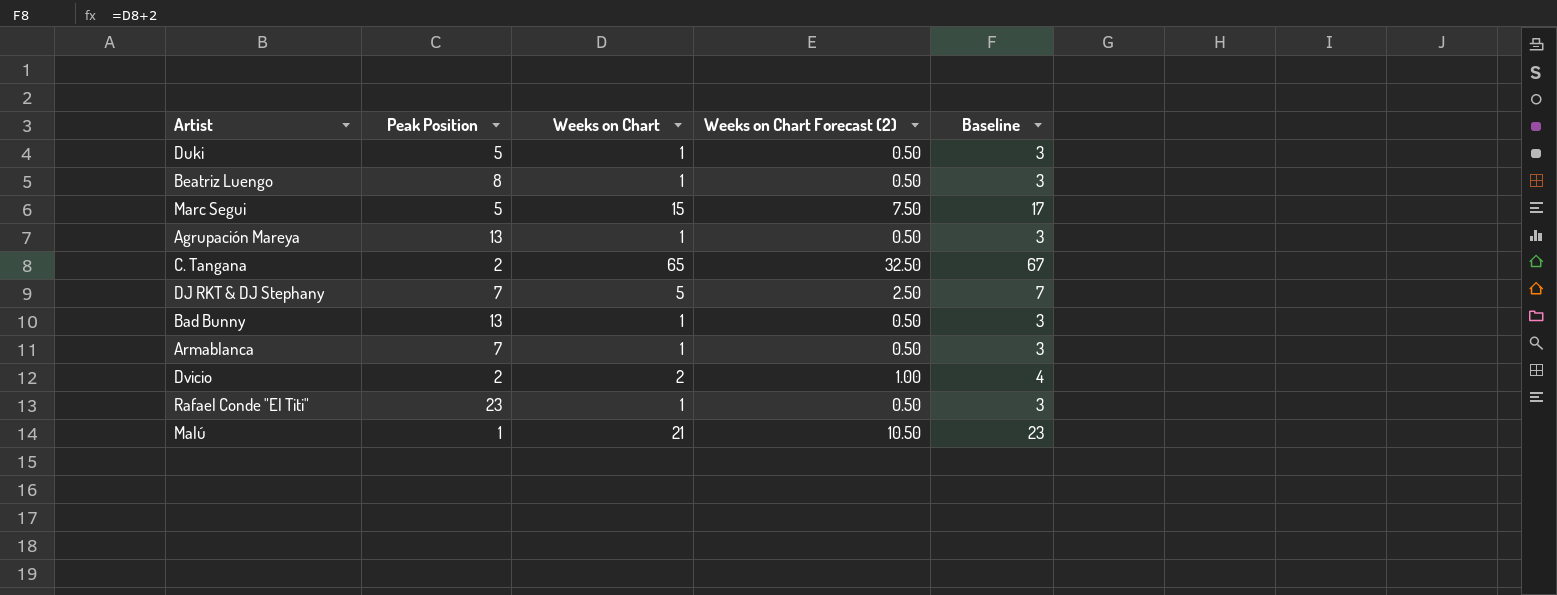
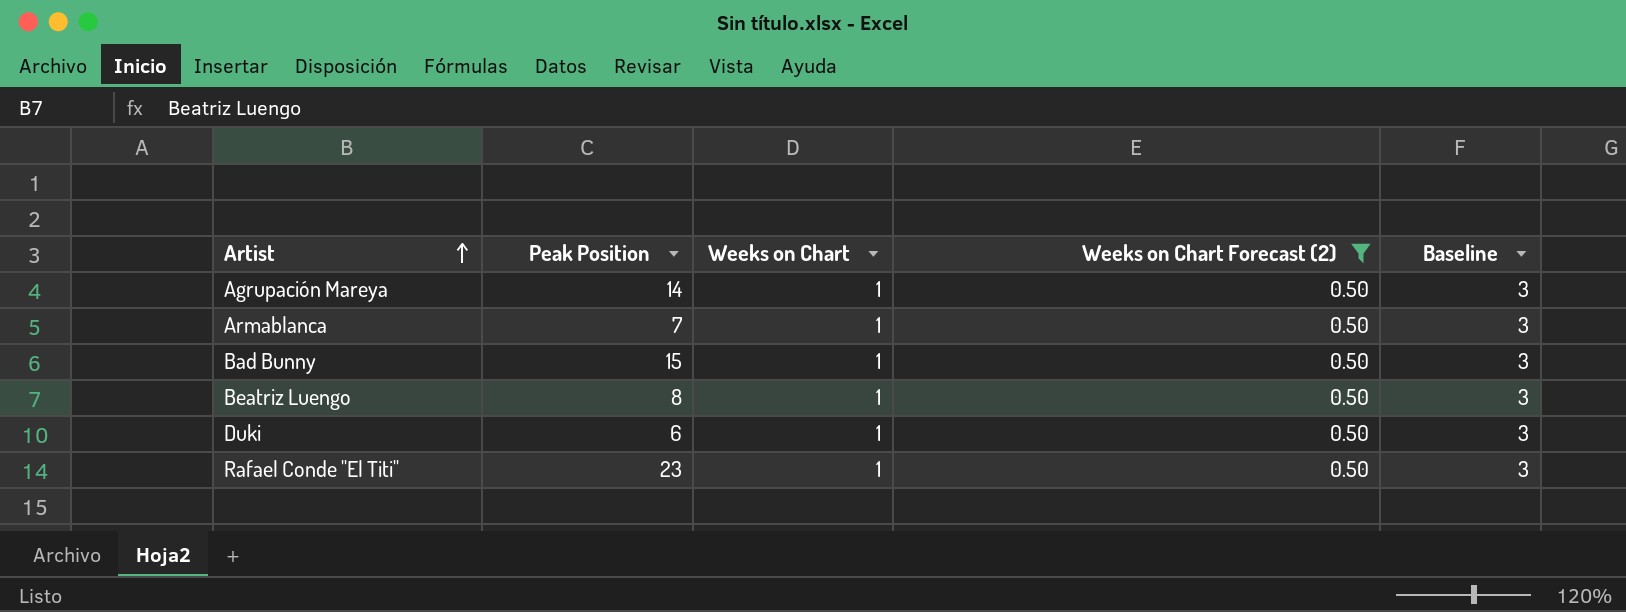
filter: none -> Weeks on Chart Forecast (2) = 0.50
row order: none -> Artist ascending
Agrupación Mareya | Peak Position: 13 -> 14
Bad Bunny | Peak Position: 13 -> 15
Duki | Peak Position: 5 -> 6

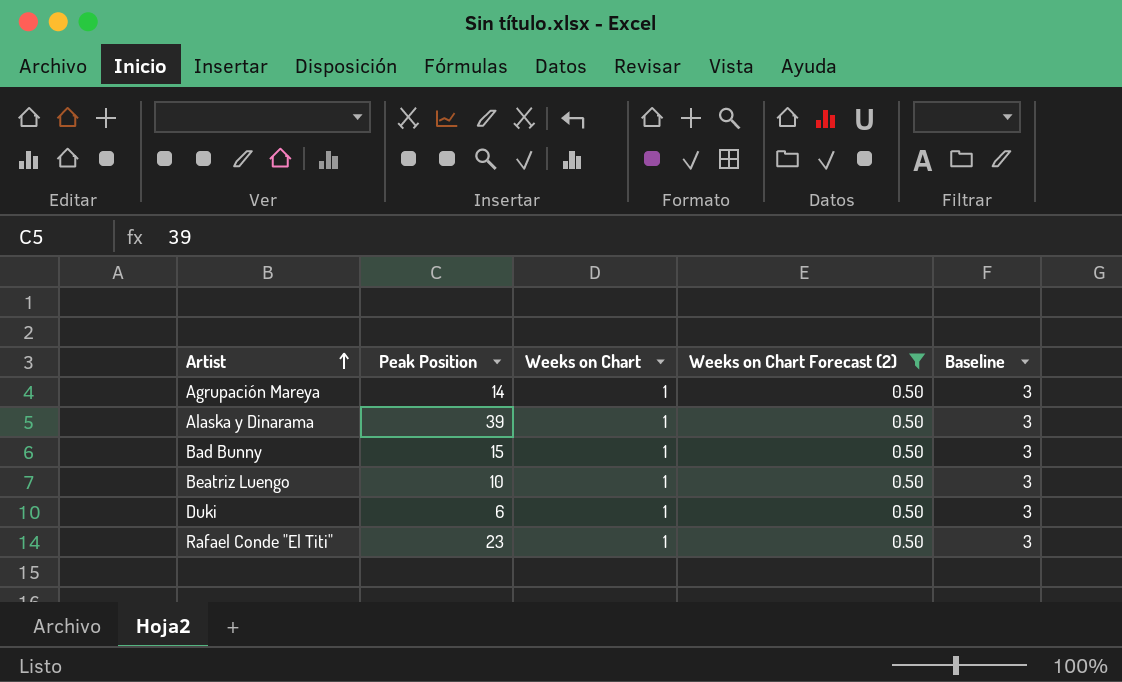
row Armablanca: 7 | 1 | 0.50 | 3 -> none
row Alaska y Dinarama: none -> 39 | 1 | 0.50 | 3
Beatriz Luengo | Peak Position: 8 -> 10

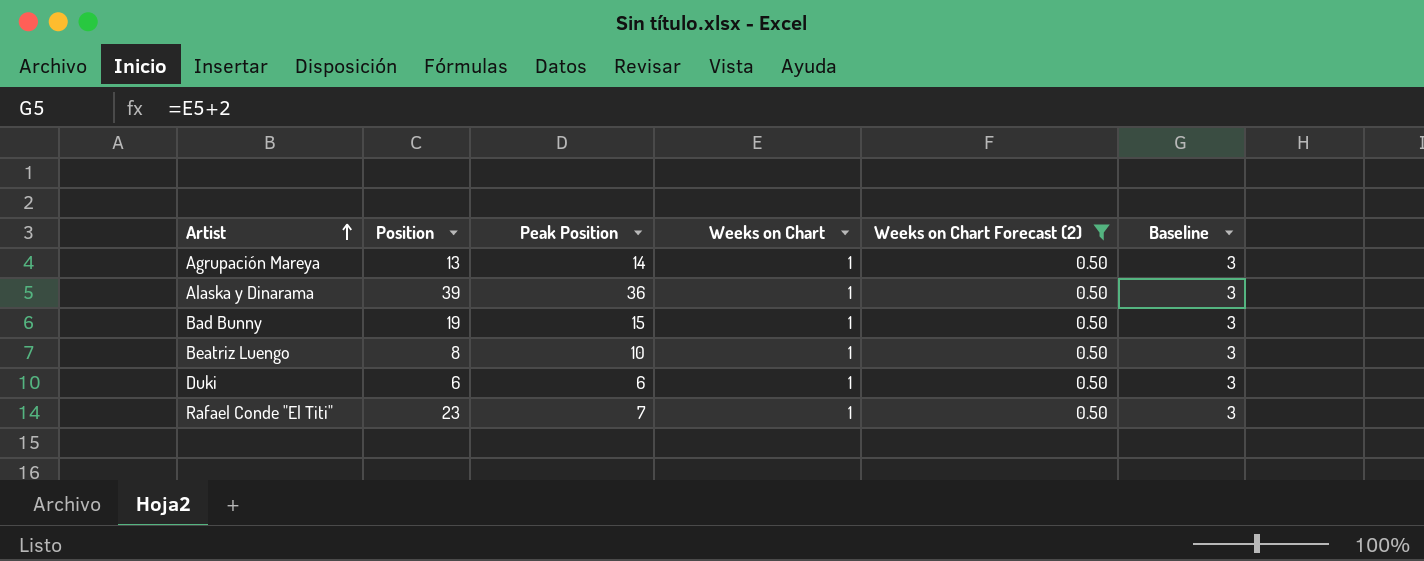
column Position | position: none -> 2
Alaska y Dinarama | Peak Position: 39 -> 36
Rafael Conde "El Titi" | Peak Position: 23 -> 7

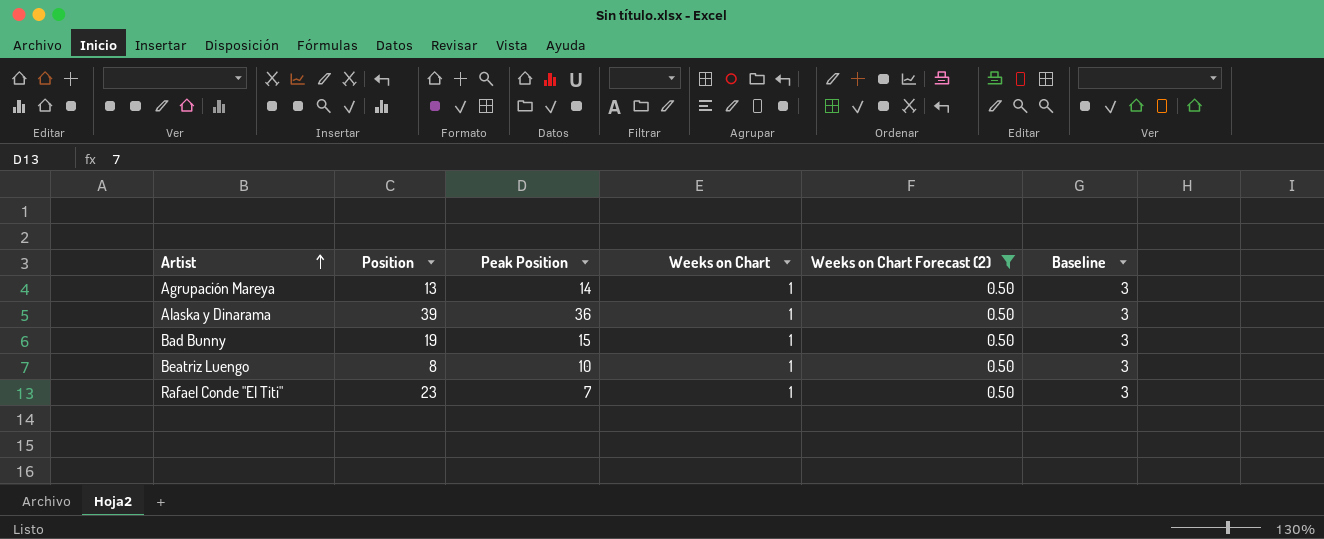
row Duki: 6 | 6 | 1 | 0.50 | 3 -> none

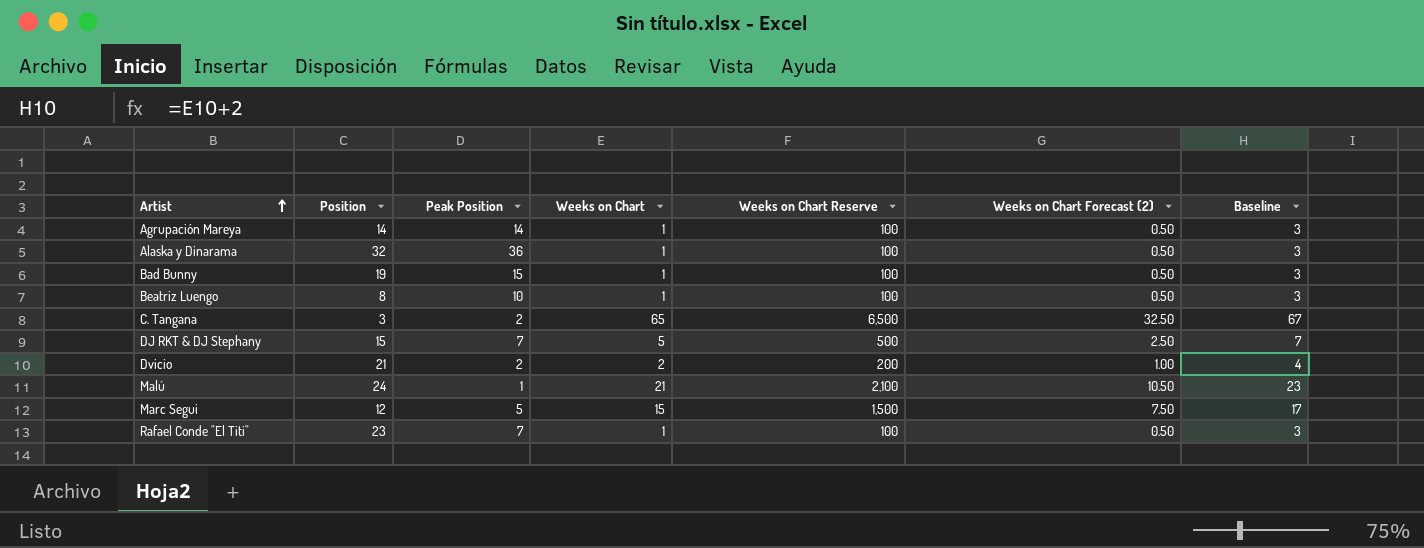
filter: Weeks on Chart Forecast (2) = 0.50 -> none
column Weeks on Chart Reserve | formula: none -> [Weeks on Chart] * 100
Agrupación Mareya | Position: 13 -> 14
Alaska y Dinarama | Position: 39 -> 32

